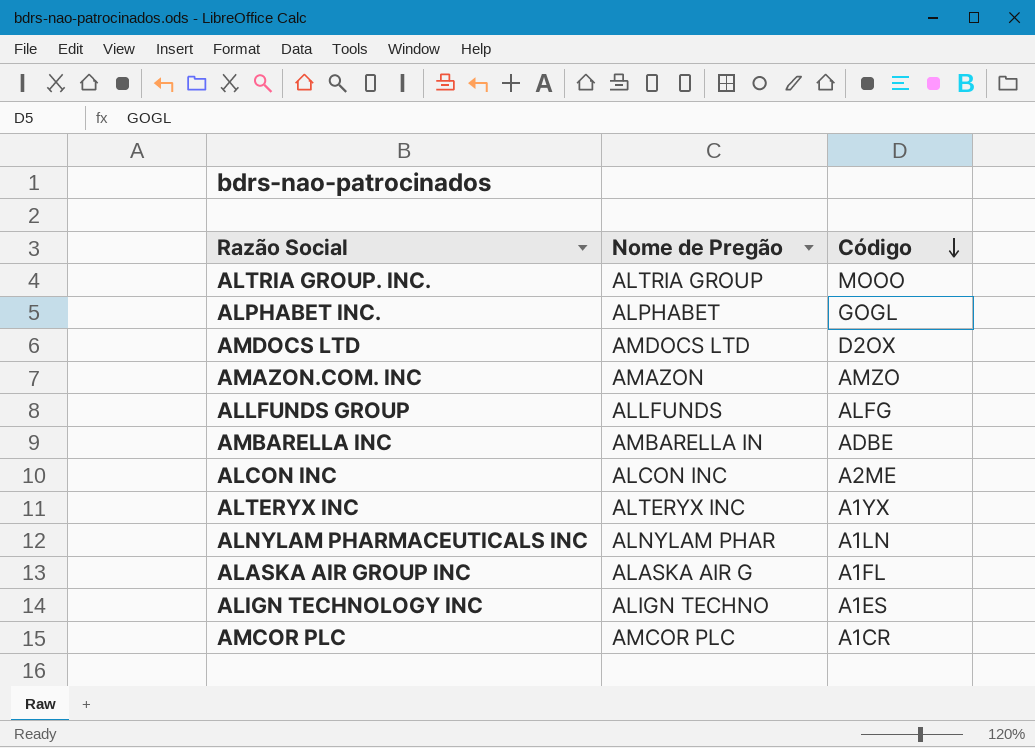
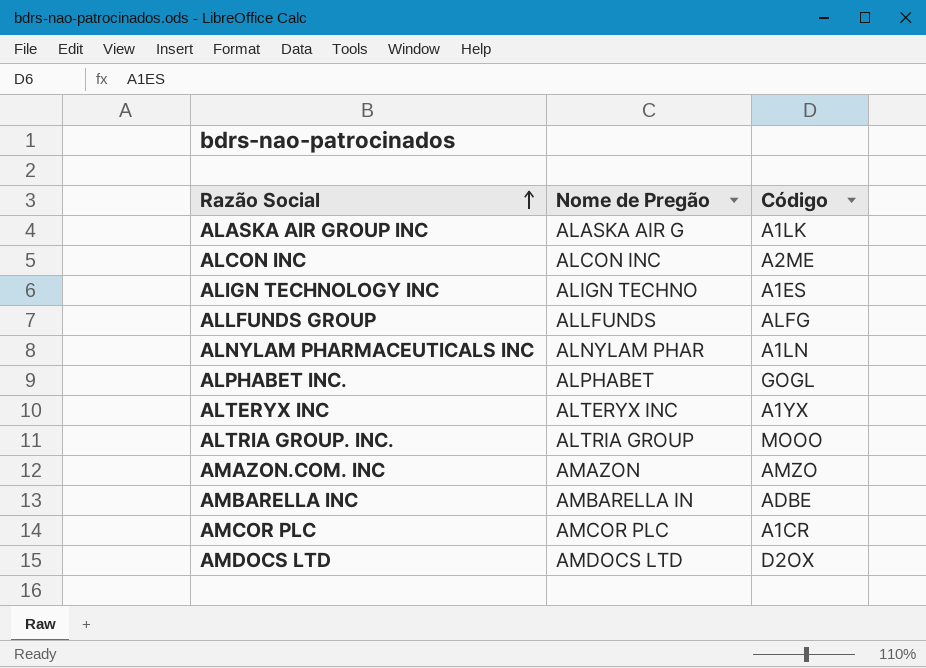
row order: Código descending -> Razão Social ascending
ALASKA AIR GROUP INC | Código: A1FL -> A1LK

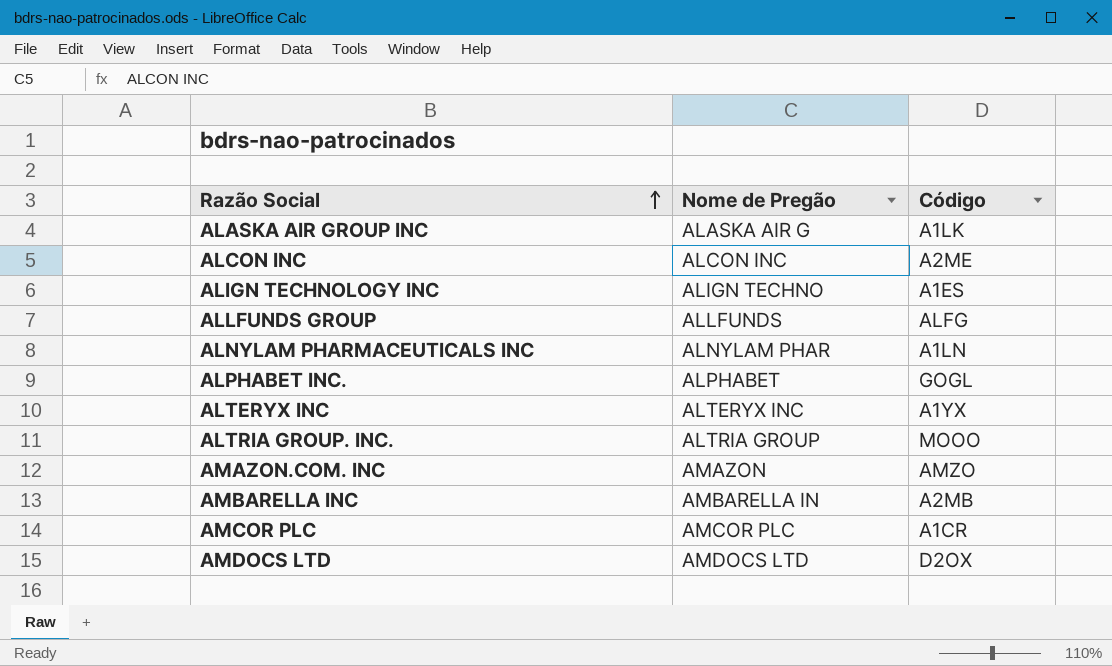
AMBARELLA INC | Código: ADBE -> A2MB

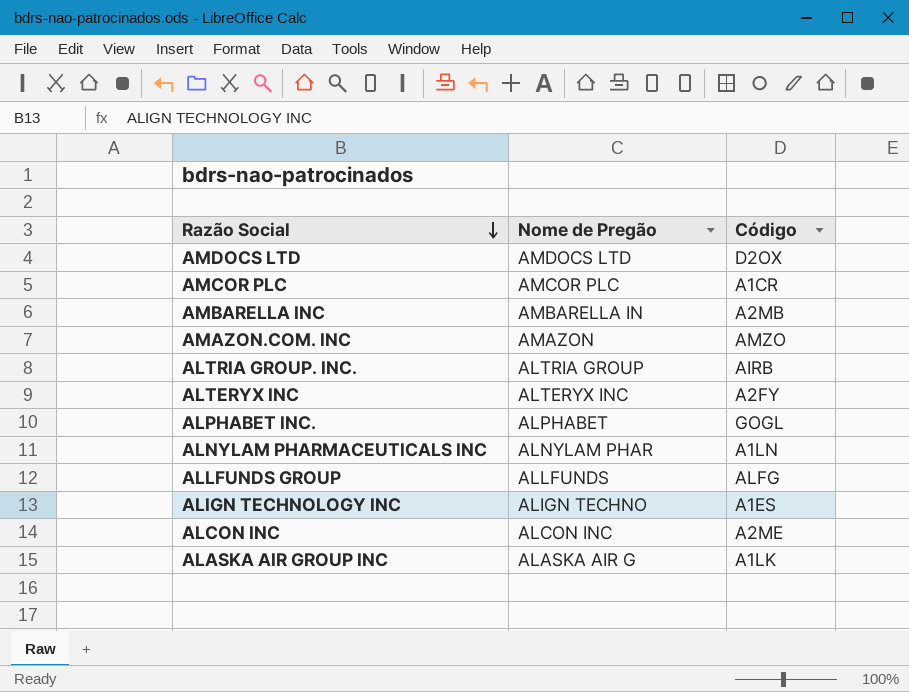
row order: Razão Social ascending -> Razão Social descending
ALTRIA GROUP. INC. | Código: MOOO -> AIRB
ALTERYX INC | Código: A1YX -> A2FY

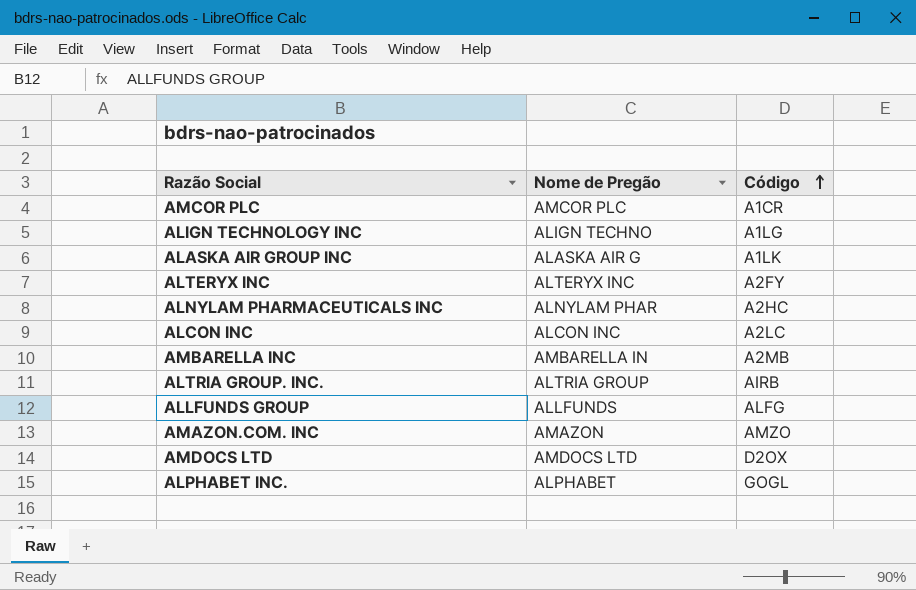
row order: Razão Social descending -> Código ascending
ALIGN TECHNOLOGY INC | Código: A1ES -> A1LG
ALNYLAM PHARMACEUTICALS INC | Código: A1LN -> A2HC
ALCON INC | Código: A2ME -> A2LC

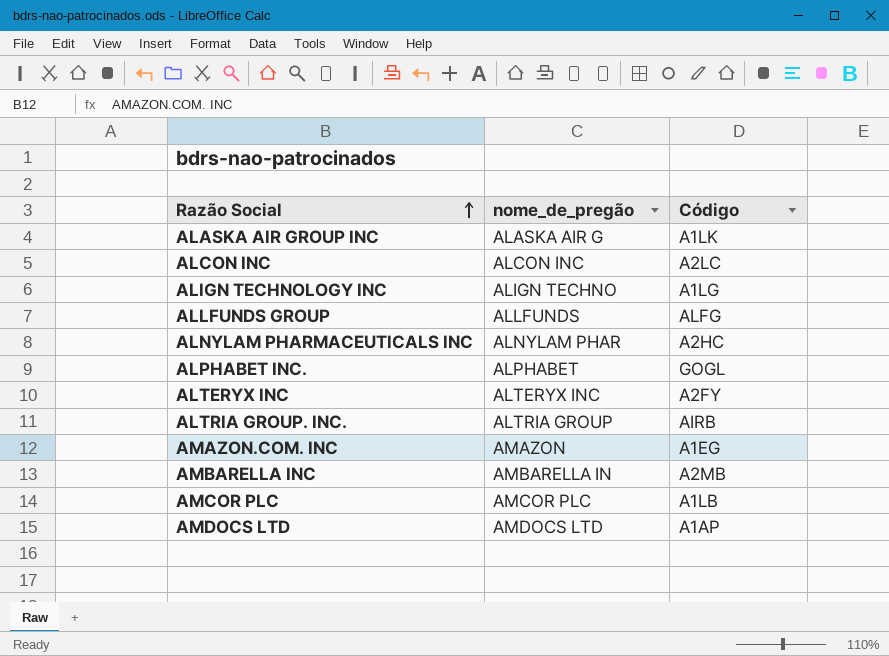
row order: Código ascending -> Razão Social ascending
column name: Nome de Pregão -> nome_de_pregão
AMAZON.COM. INC | Código: AMZO -> A1EG
AMCOR PLC | Código: A1CR -> A1LB
AMDOCS LTD | Código: D2OX -> A1AP

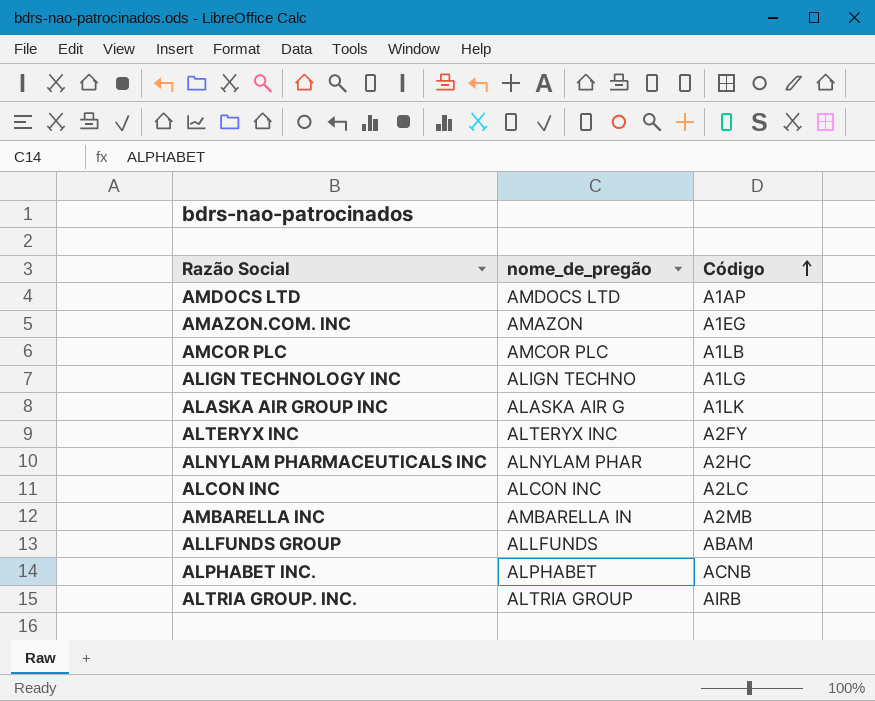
row order: Razão Social ascending -> Código ascending
ALLFUNDS GROUP | Código: ALFG -> ABAM
ALPHABET INC. | Código: GOGL -> ACNB

